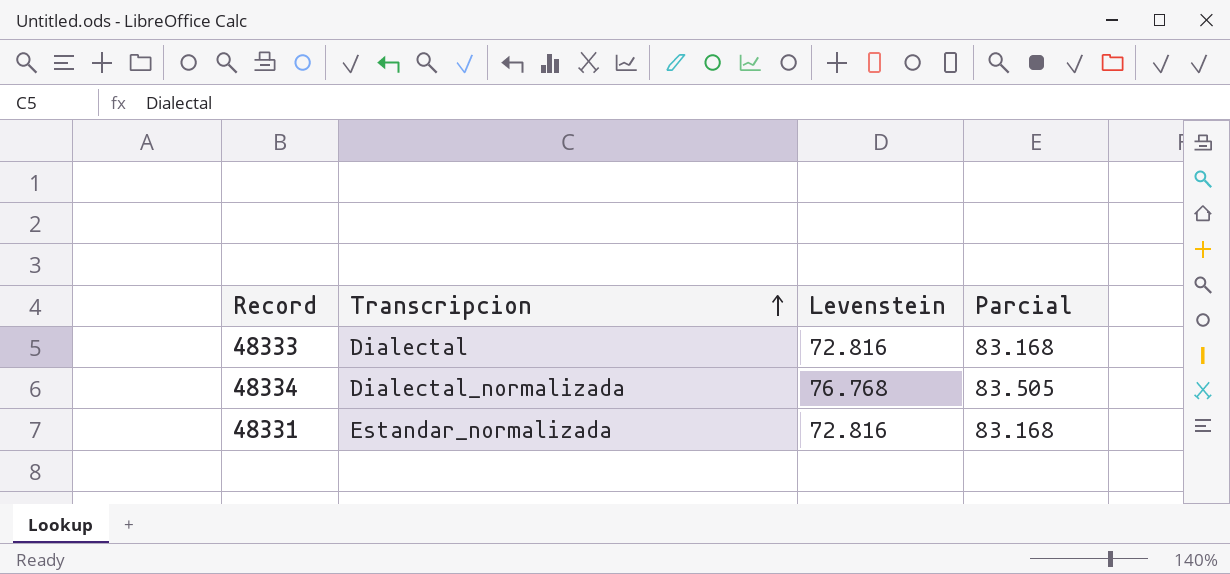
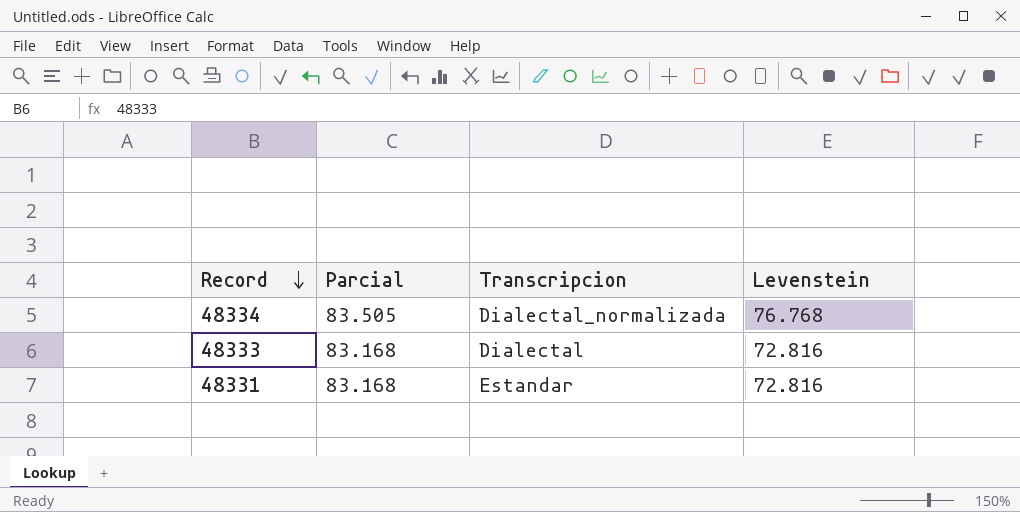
row order: Transcripcion ascending -> Record descending
column Parcial | position: 4 -> 2
48331 | Transcripcion: Estandar_normalizada -> Estandar

